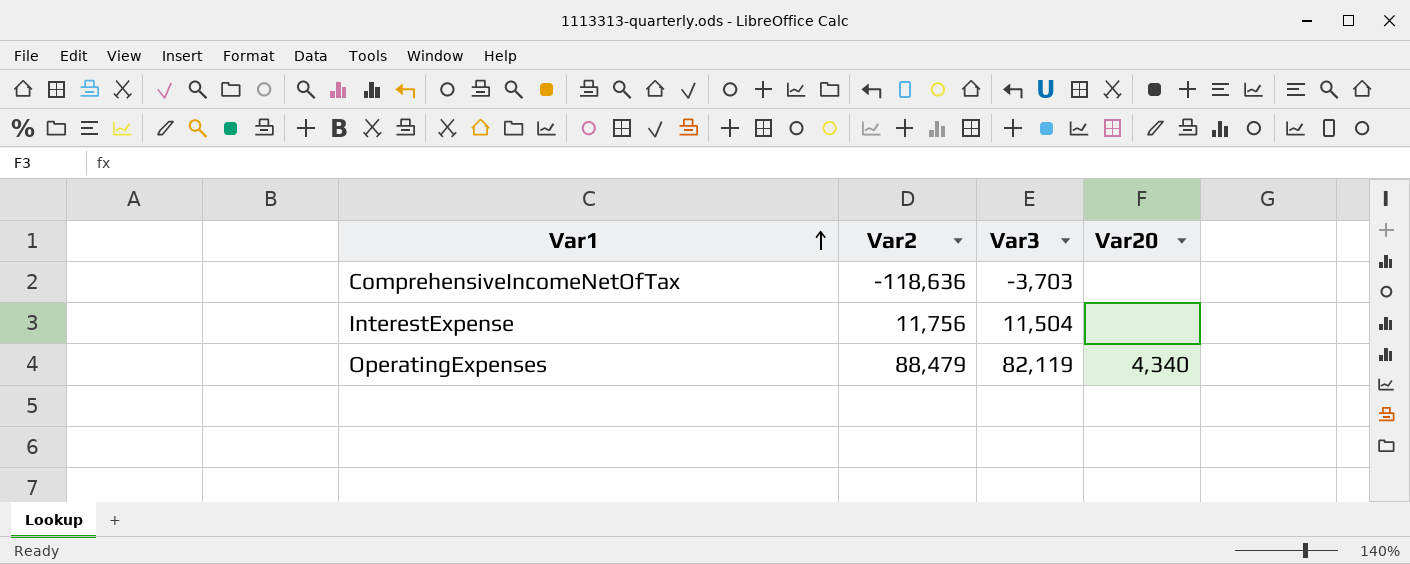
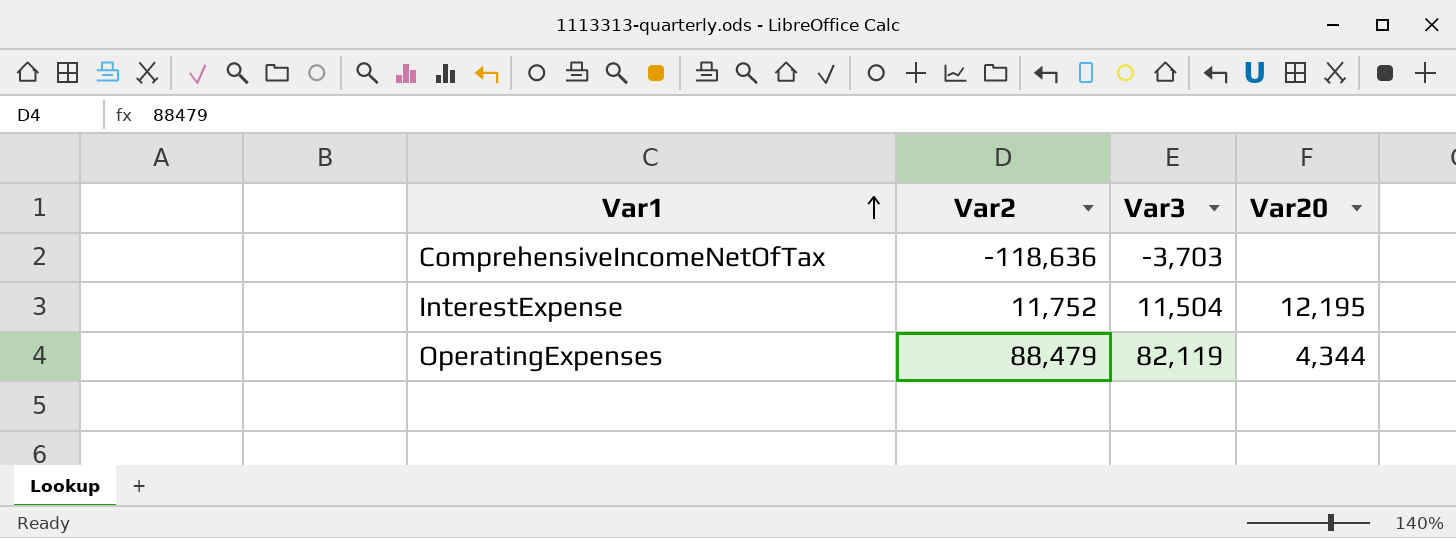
InterestExpense | Var2: 11,756 -> 11,752
InterestExpense | Var20: none -> 12,195
OperatingExpenses | Var20: 4,340 -> 4,344

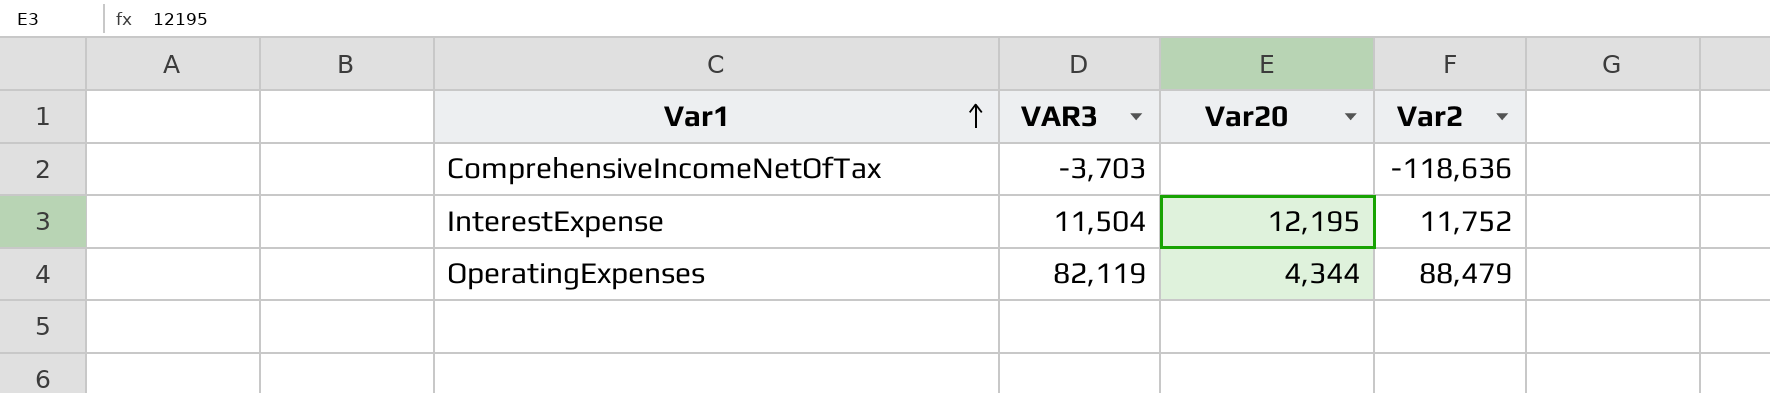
column name: Var3 -> VAR3
column Var2 | position: 2 -> 4

